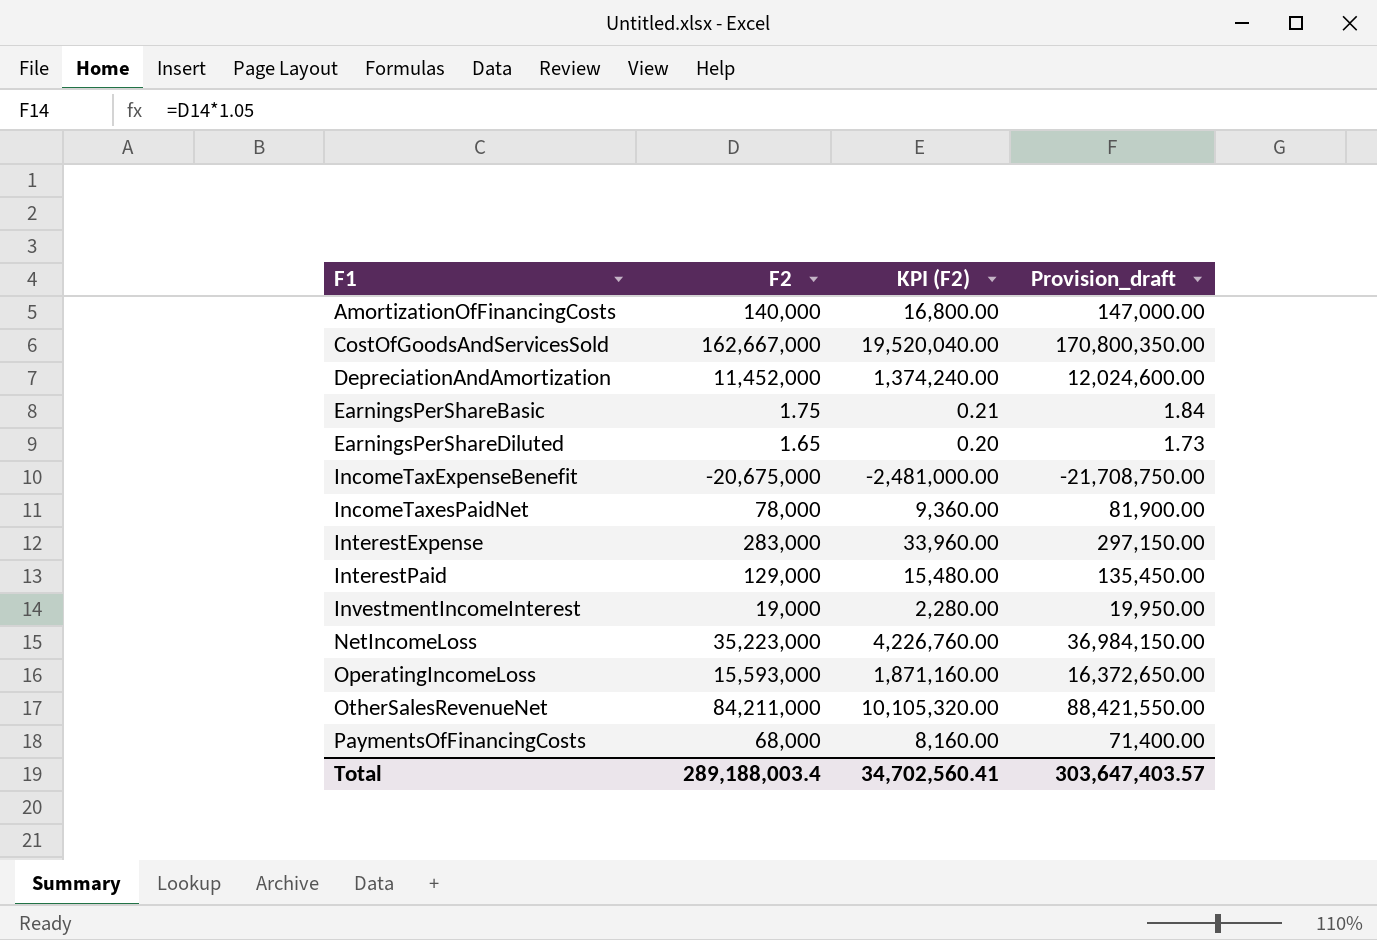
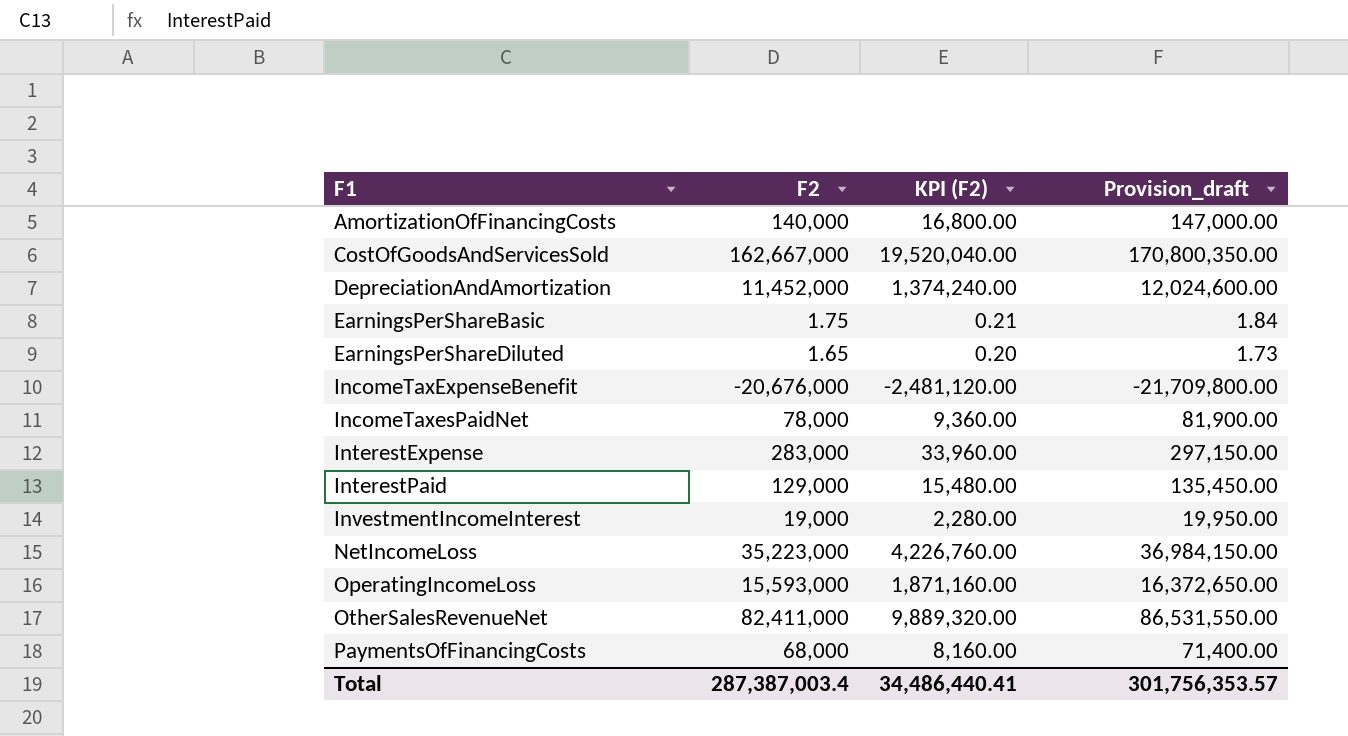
IncomeTaxExpenseBenefit | F2: -20,675,000 -> -20,676,000
IncomeTaxExpenseBenefit | KPI (F2): -2,481,000.00 -> -2,481,120.00
IncomeTaxExpenseBenefit | Provision_draft: -21,708,750.00 -> -21,709,800.00
OtherSalesRevenueNet | F2: 84,211,000 -> 82,411,000
OtherSalesRevenueNet | KPI (F2): 10,105,320.00 -> 9,889,320.00
OtherSalesRevenueNet | Provision_draft: 88,421,550.00 -> 86,531,550.00
Total | F2: 289,188,003.4 -> 287,387,003.4
Total | KPI (F2): 34,702,560.41 -> 34,486,440.41
Total | Provision_draft: 303,647,403.57 -> 301,756,353.57

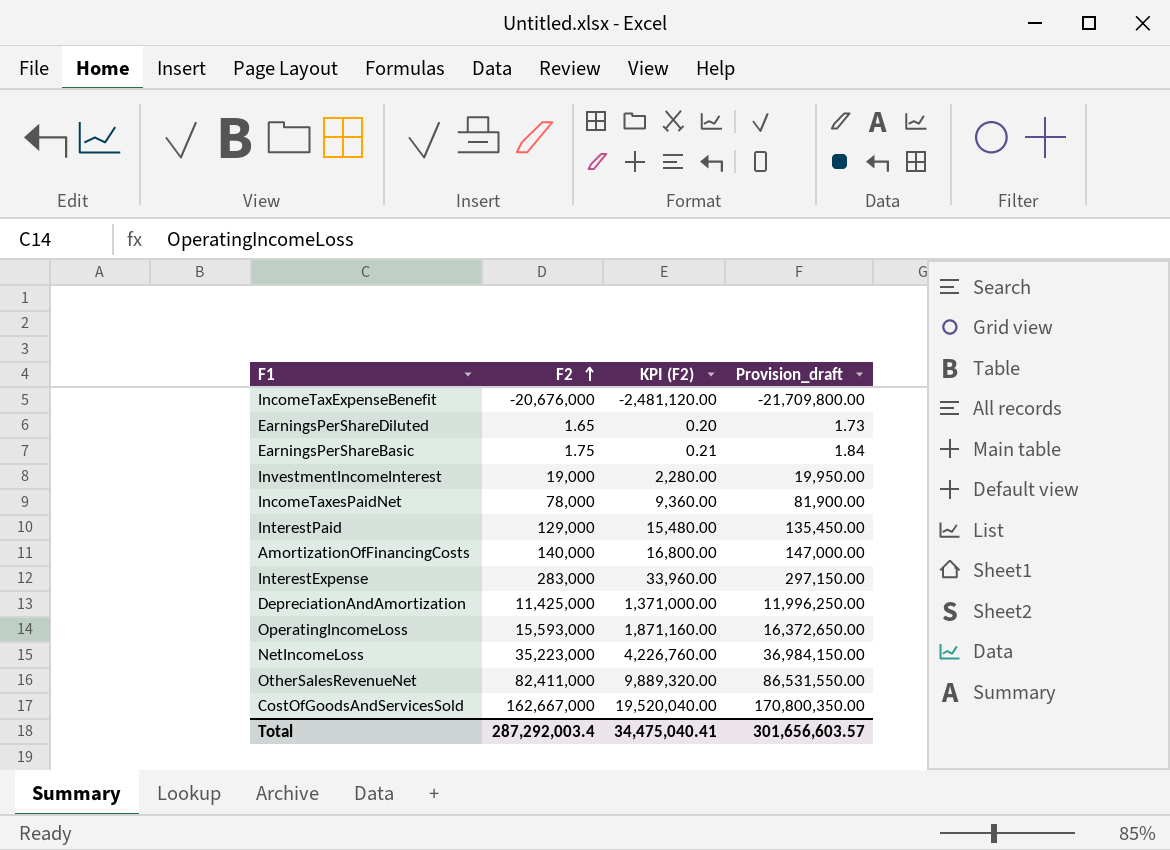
row order: none -> F2 ascending
row PaymentsOfFinancingCosts: 68,000 | 8,160.00 | 71,400.00 -> none
DepreciationAndAmortization | F2: 11,452,000 -> 11,425,000
DepreciationAndAmortization | KPI (F2): 1,374,240.00 -> 1,371,000.00
DepreciationAndAmortization | Provision_draft: 12,024,600.00 -> 11,996,250.00
Total | F2: 287,387,003.4 -> 287,292,003.4
Total | KPI (F2): 34,486,440.41 -> 34,475,040.41
Total | Provision_draft: 301,756,353.57 -> 301,656,603.57

